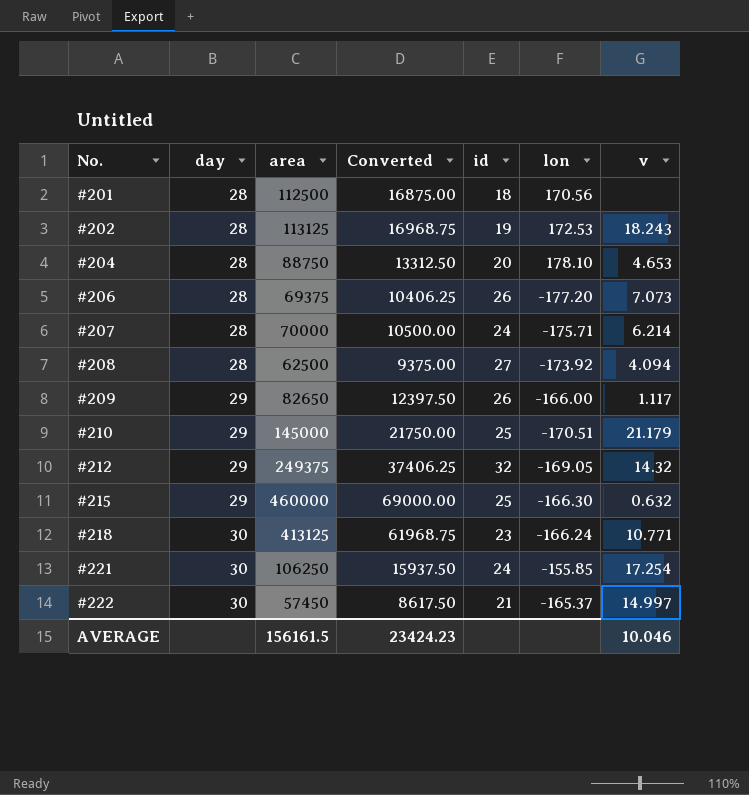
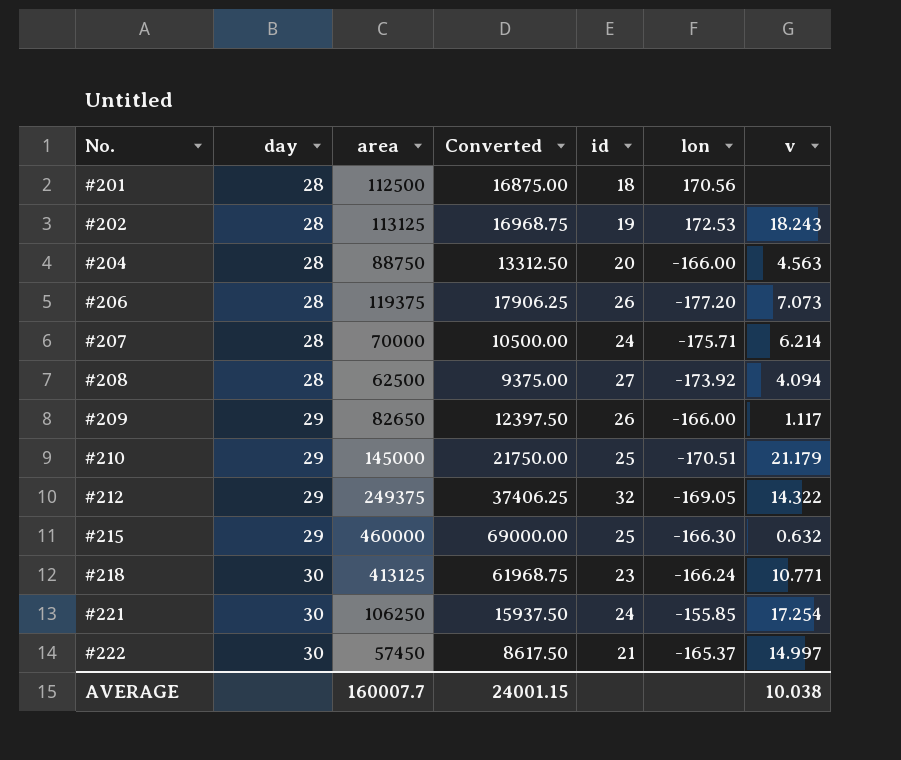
#204 | lon: 178.10 -> -166.00
#204 | v: 4.653 -> 4.563
#206 | area: 69375 -> 119375
#206 | Converted: 10406.25 -> 17906.25
#212 | v: 14.32 -> 14.322
AVERAGE | area: 156161.5 -> 160007.7
AVERAGE | Converted: 23424.23 -> 24001.15
AVERAGE | v: 10.046 -> 10.038

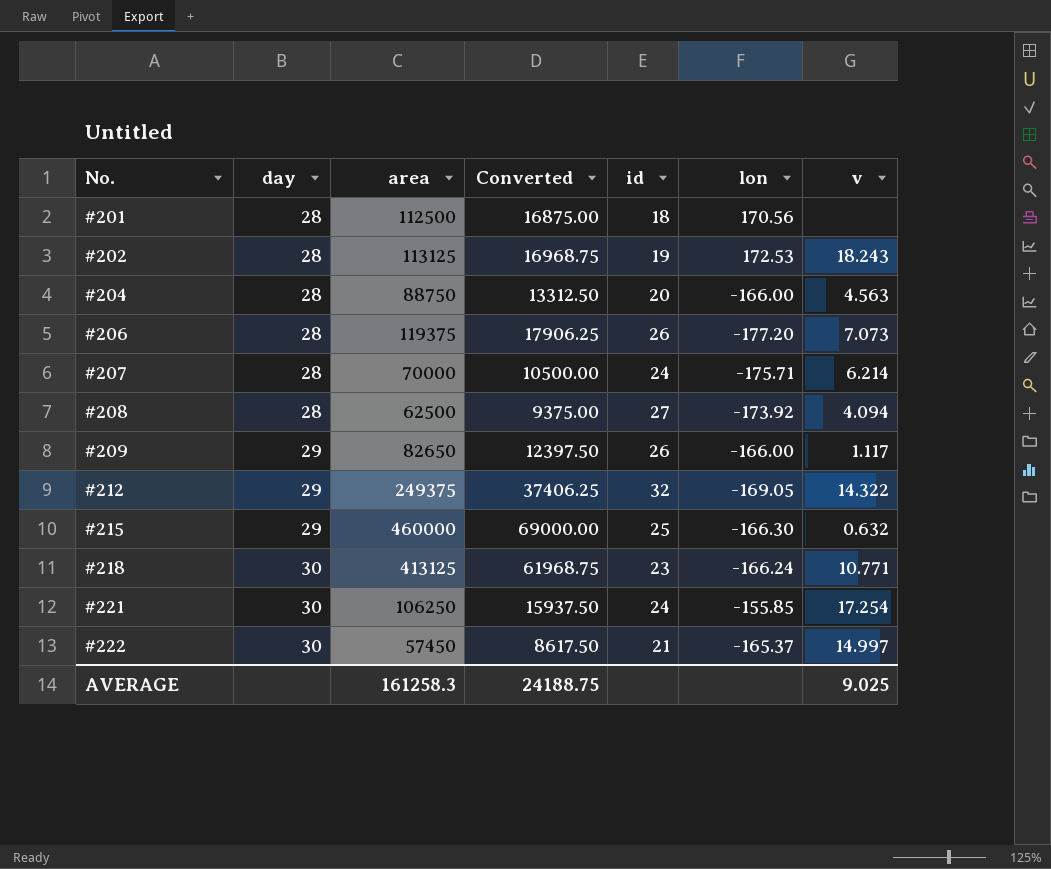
row #210: 29 | 145000 | 21750.00 | 25 | -170.51 | 21.179 -> none
AVERAGE | area: 160007.7 -> 161258.3
AVERAGE | Converted: 24001.15 -> 24188.75
AVERAGE | v: 10.038 -> 9.025

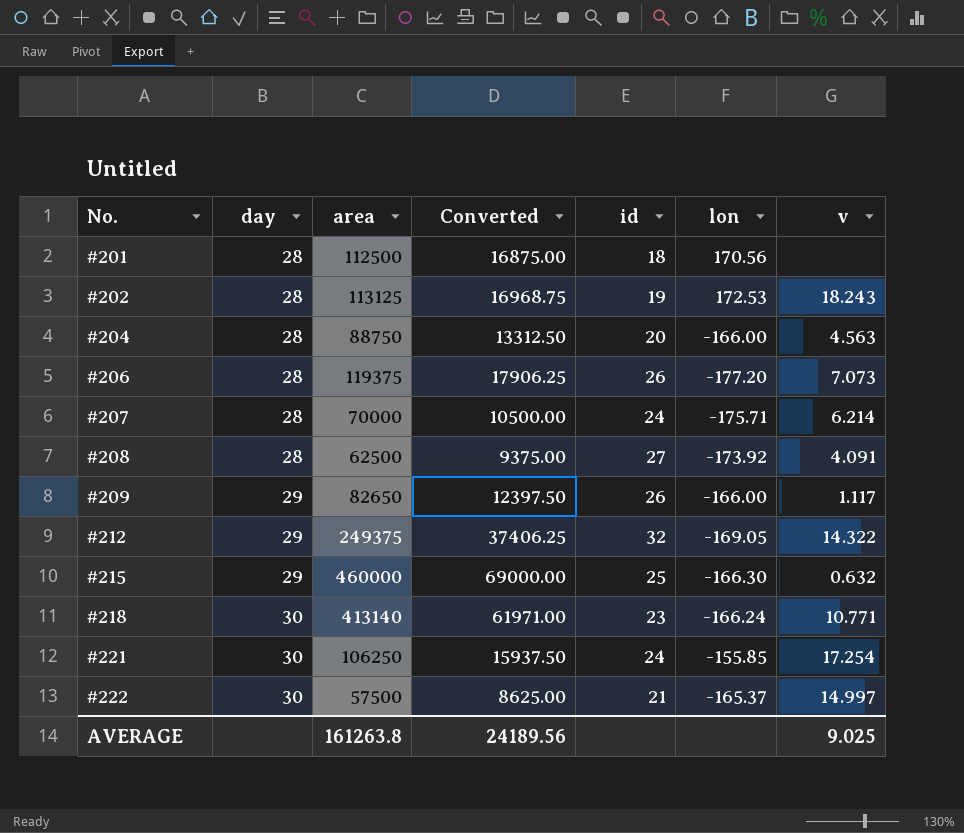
#208 | v: 4.094 -> 4.091
#218 | area: 413125 -> 413140
#218 | Converted: 61968.75 -> 61971.00
#222 | area: 57450 -> 57500
#222 | Converted: 8617.50 -> 8625.00
AVERAGE | area: 161258.3 -> 161263.8
AVERAGE | Converted: 24188.75 -> 24189.56

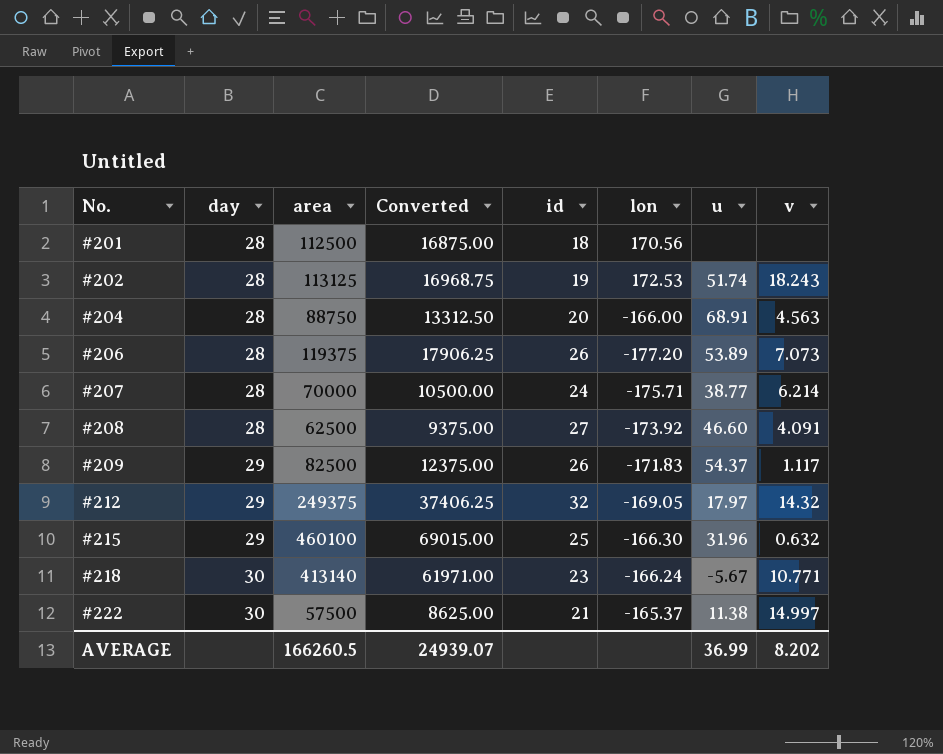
column u | position: none -> 7
row #221: 30 | 106250 | 15937.50 | 24 | -155.85 | 17.254 -> none
#209 | area: 82650 -> 82500
#209 | Converted: 12397.50 -> 12375.00
#209 | lon: -166.00 -> -171.83
#212 | v: 14.322 -> 14.32
#215 | area: 460000 -> 460100
#215 | Converted: 69000.00 -> 69015.00
AVERAGE | area: 161263.8 -> 166260.5
AVERAGE | Converted: 24189.56 -> 24939.07
AVERAGE | v: 9.025 -> 8.202

